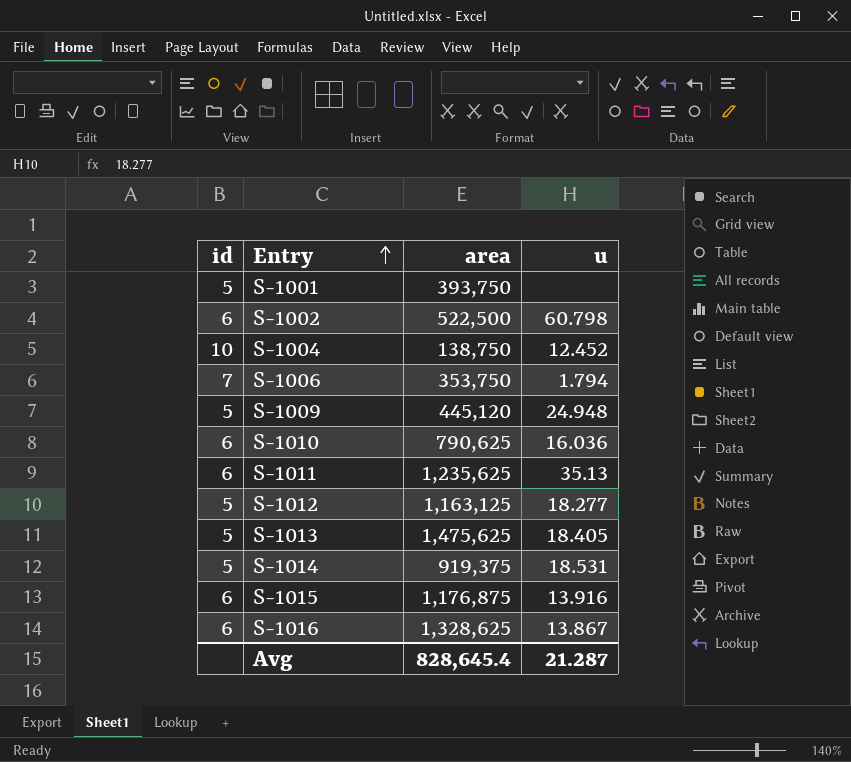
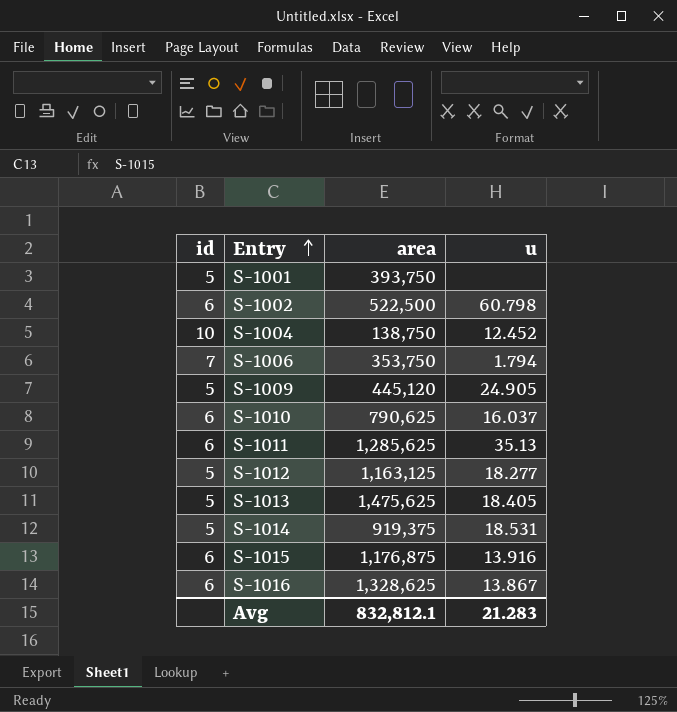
S-1009 | u: 24.948 -> 24.905
S-1010 | u: 16.036 -> 16.037
S-1011 | area: 1,235,625 -> 1,285,625
Avg | area: 828,645.4 -> 832,812.1
Avg | u: 21.287 -> 21.283

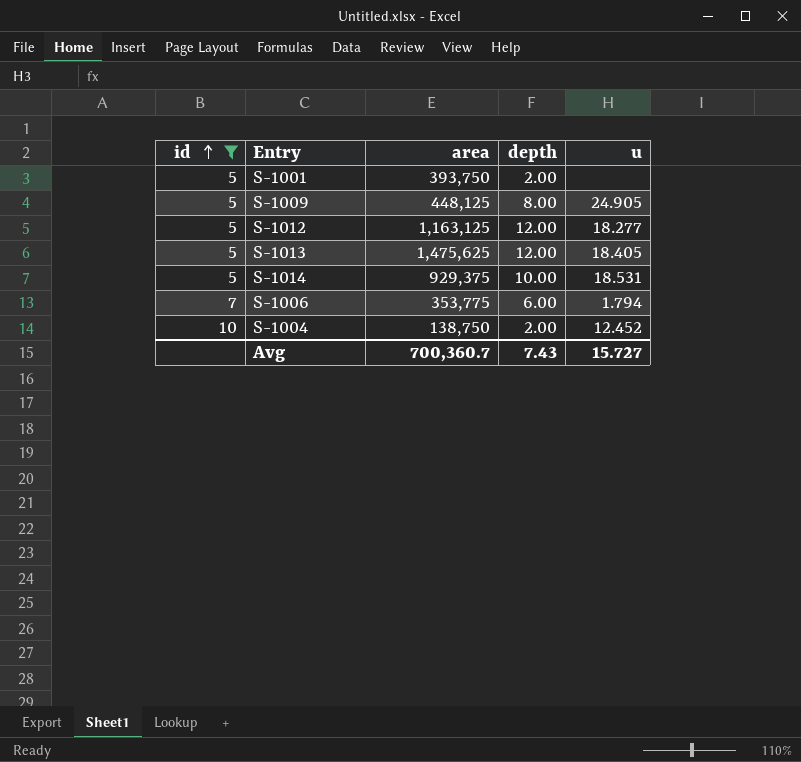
filter: none -> id != 6
row order: Entry ascending -> id ascending
column depth | position: none -> 4
S-1009 | area: 445,120 -> 448,125
S-1014 | area: 919,375 -> 929,375
S-1006 | area: 353,750 -> 353,775
Avg | area: 832,812.1 -> 700,360.7
Avg | u: 21.283 -> 15.727

